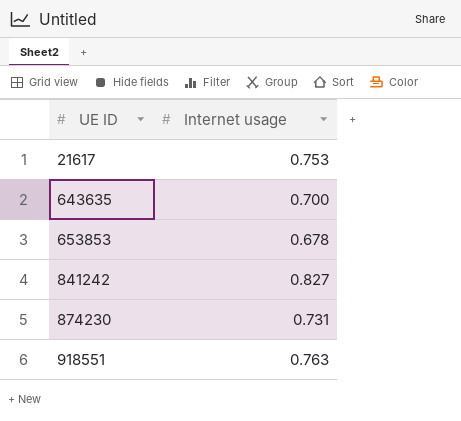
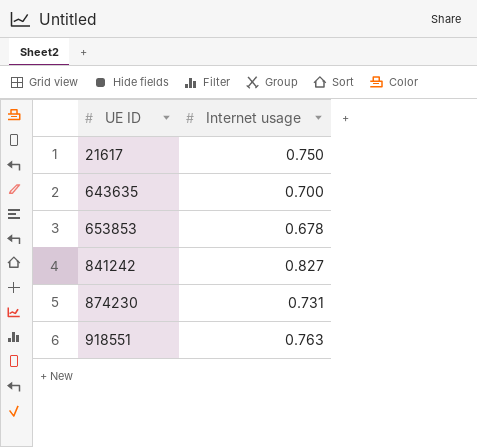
21617 | Internet usage: 0.753 -> 0.750

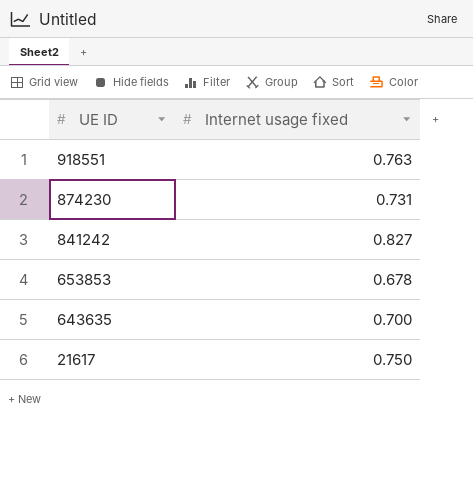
row order: UE ID ascending -> UE ID descending
column name: Internet usage -> Internet usage fixed

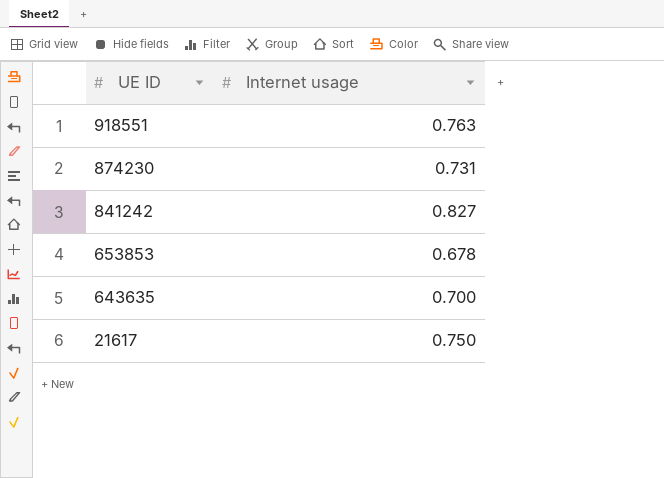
column name: Internet usage fixed -> Internet usage

